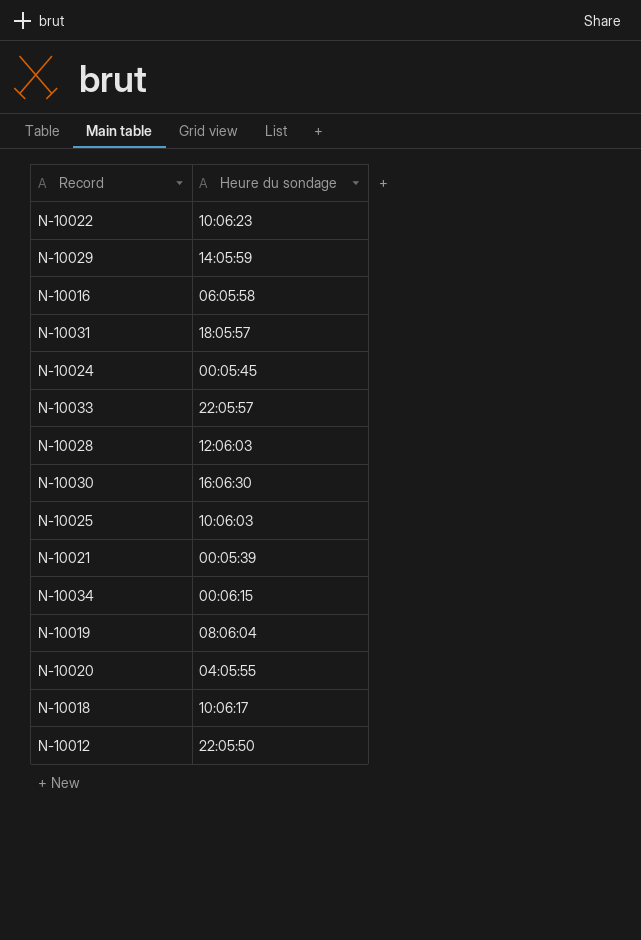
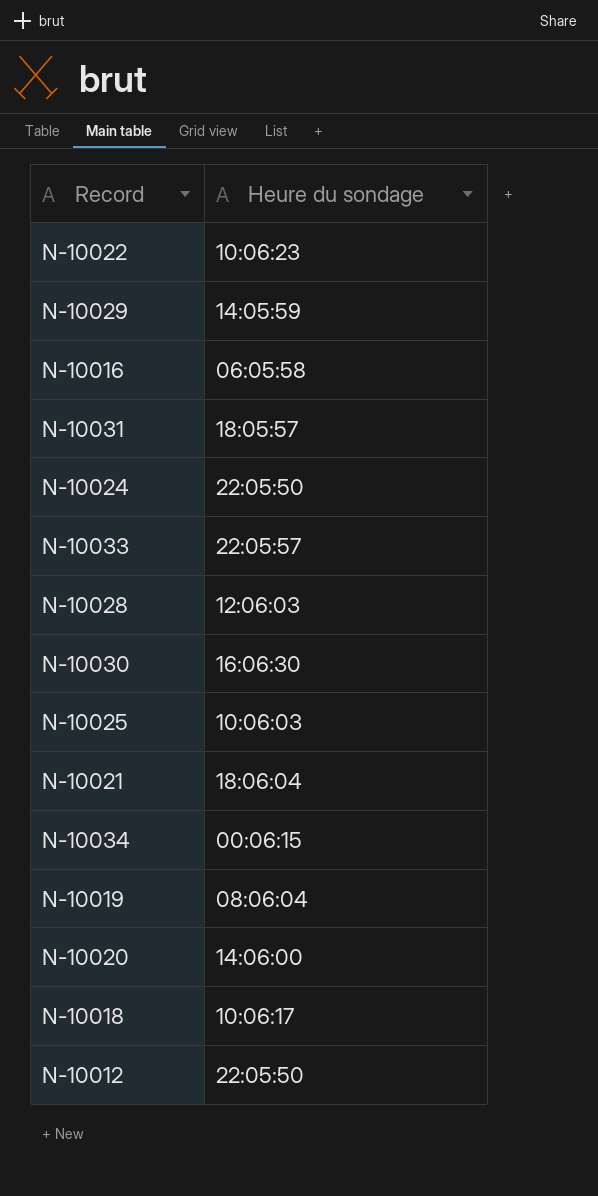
N-10024 | Heure du sondage: 00:05:45 -> 22:05:50
N-10021 | Heure du sondage: 00:05:39 -> 18:06:04
N-10020 | Heure du sondage: 04:05:55 -> 14:06:00

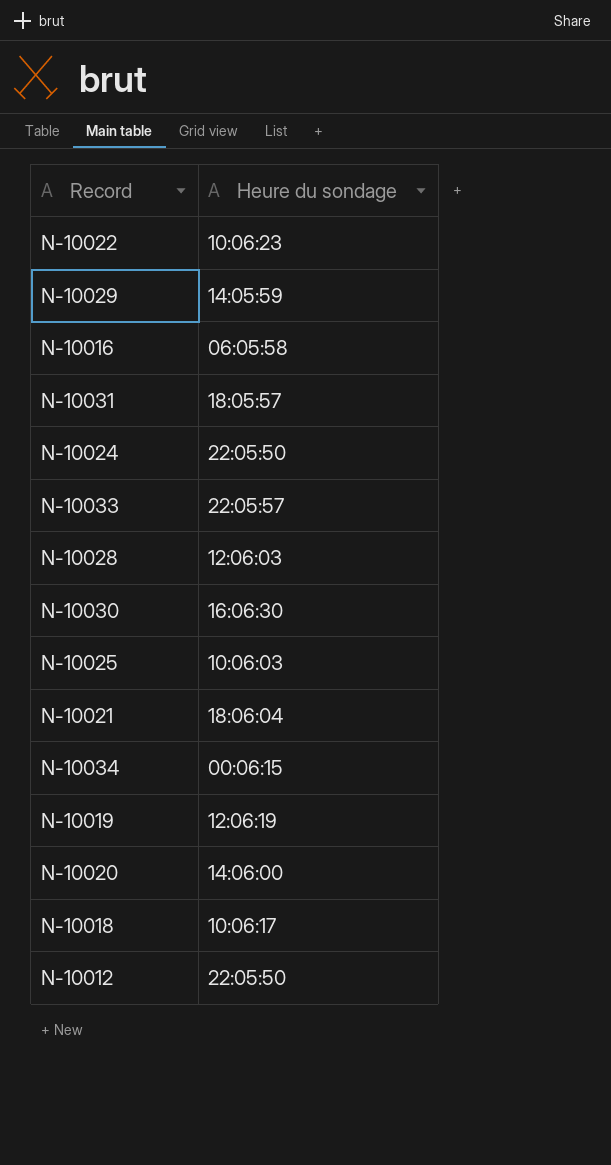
N-10019 | Heure du sondage: 08:06:04 -> 12:06:19

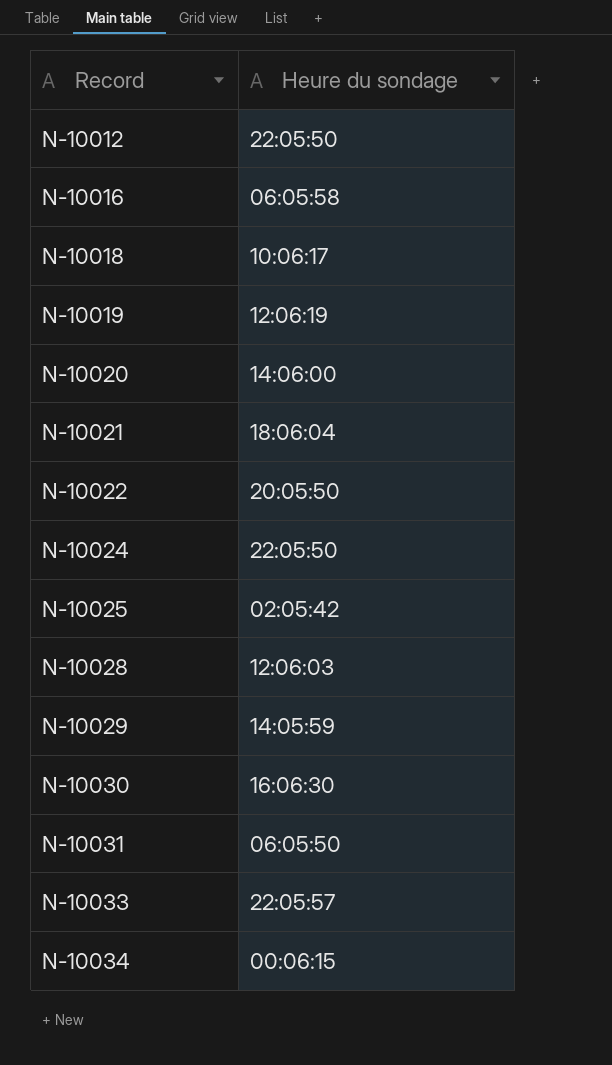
row order: none -> Record ascending
N-10022 | Heure du sondage: 10:06:23 -> 20:05:50
N-10025 | Heure du sondage: 10:06:03 -> 02:05:42
N-10031 | Heure du sondage: 18:05:57 -> 06:05:50

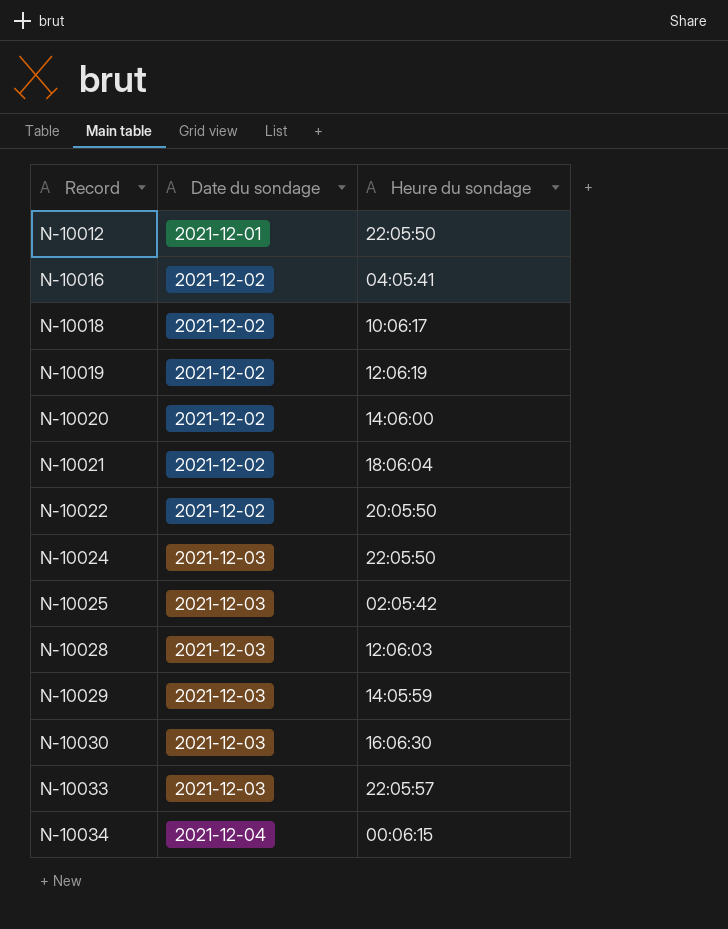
column Date du sondage | position: none -> 2
row N-10031: 06:05:50 -> none
N-10016 | Heure du sondage: 06:05:58 -> 04:05:41

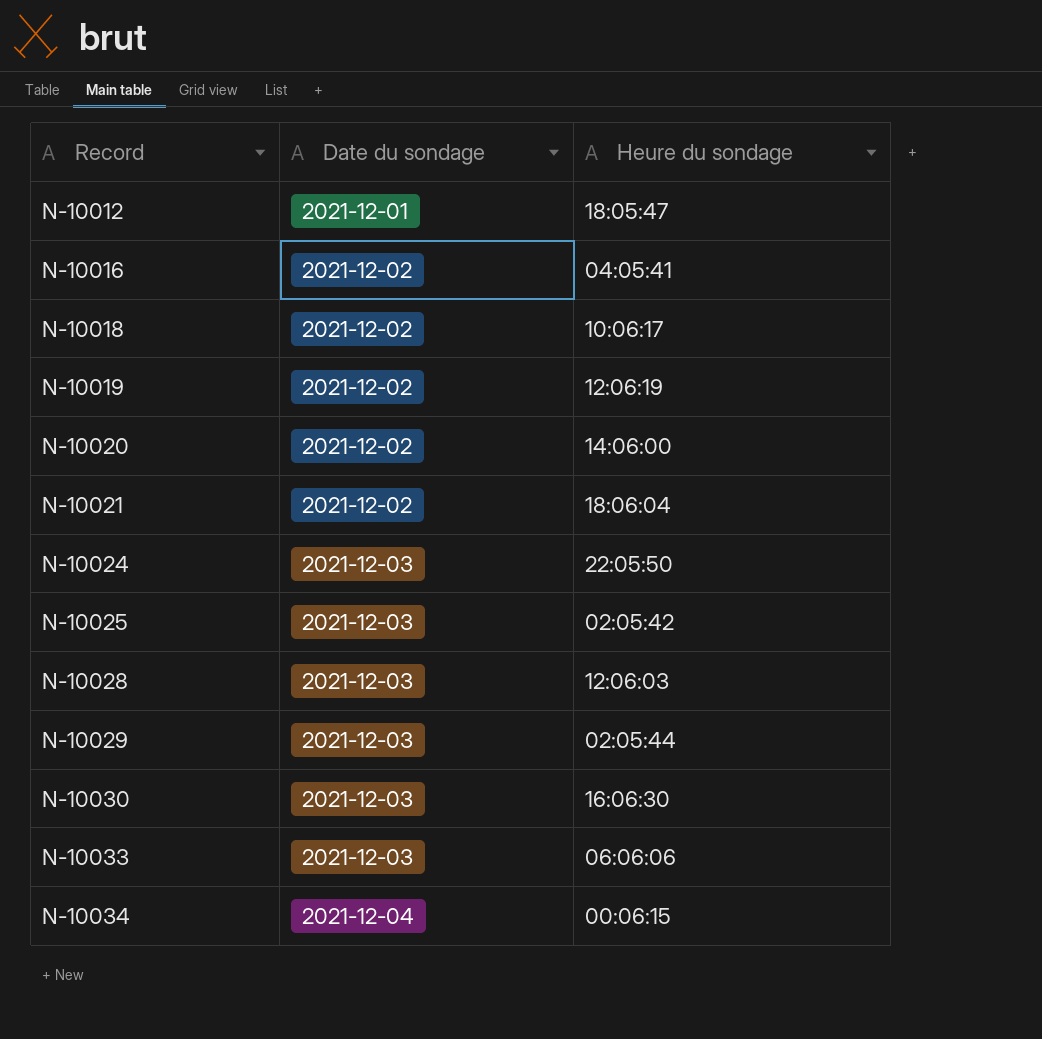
row N-10022: 2021-12-02 | 20:05:50 -> none
N-10012 | Heure du sondage: 22:05:50 -> 18:05:47
N-10029 | Heure du sondage: 14:05:59 -> 02:05:44
N-10033 | Heure du sondage: 22:05:57 -> 06:06:06

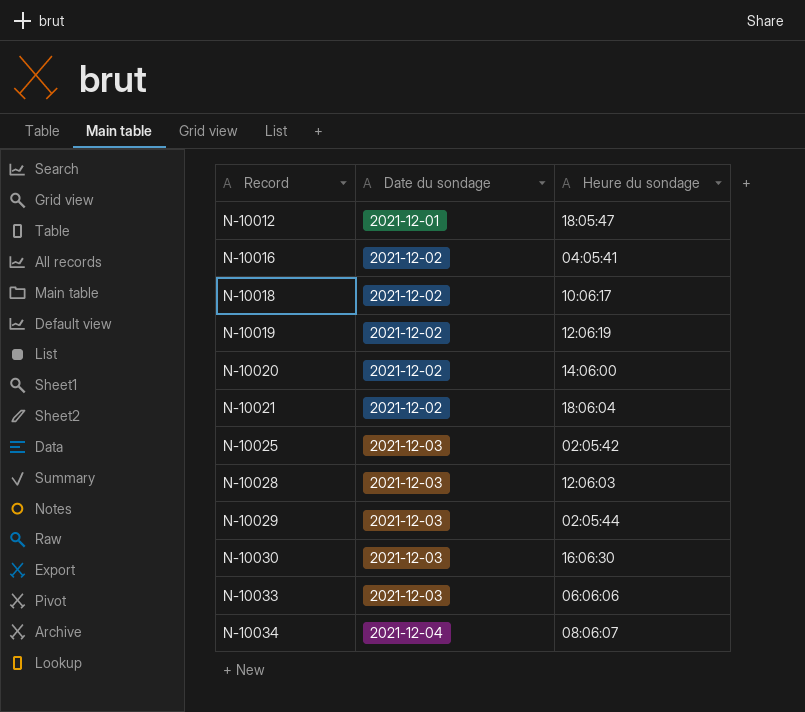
row N-10024: 2021-12-03 | 22:05:50 -> none
N-10034 | Heure du sondage: 00:06:15 -> 08:06:07

